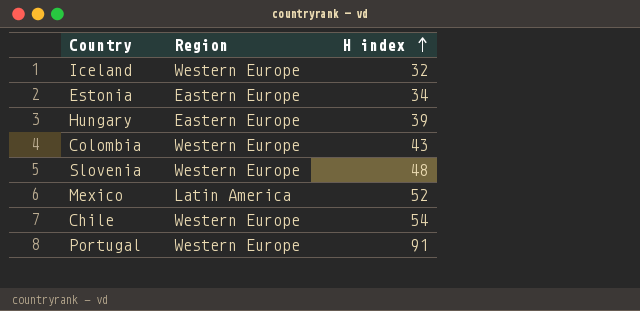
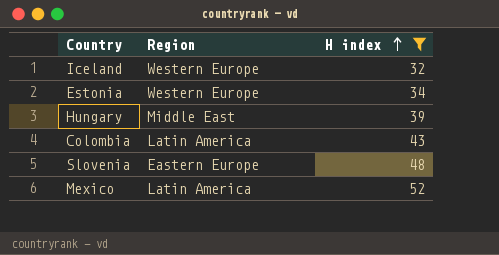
filter: none -> H index <= 52
Estonia | Region: Eastern Europe -> Western Europe
Hungary | Region: Eastern Europe -> Middle East
Colombia | Region: Western Europe -> Latin America
Slovenia | Region: Western Europe -> Eastern Europe

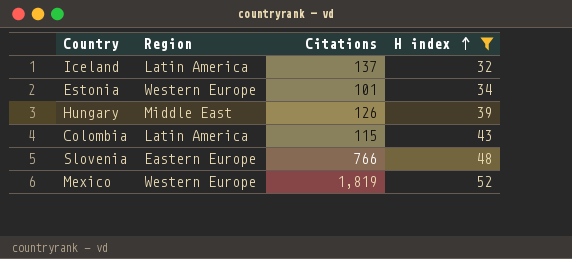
column Citations | position: none -> 3
Iceland | Region: Western Europe -> Latin America
Mexico | Region: Latin America -> Western Europe

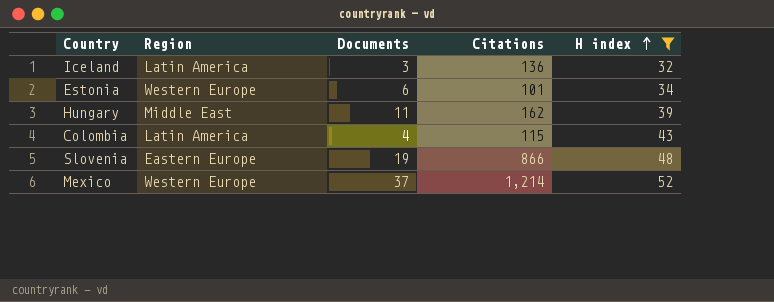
column Documents | position: none -> 3
Iceland | Citations: 137 -> 136
Hungary | Citations: 126 -> 162
Slovenia | Citations: 766 -> 866
Mexico | Citations: 1,819 -> 1,214

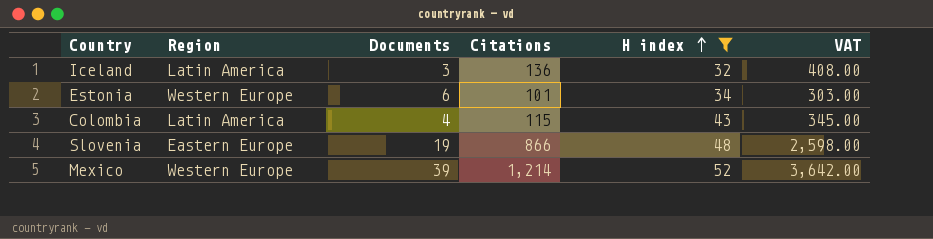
column VAT | formula: none -> [Citations] * 3
row Hungary: Middle East | 11 | 162 | 39 -> none
Mexico | Documents: 37 -> 39

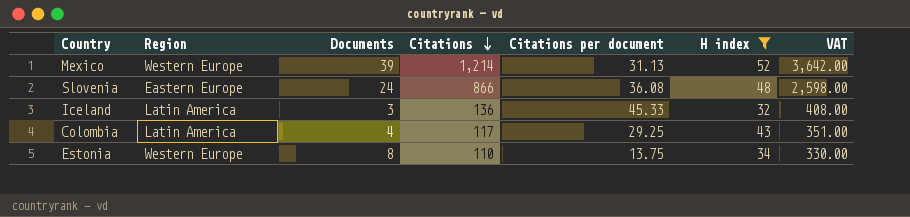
row order: H index ascending -> Citations descending
column Citations per document | formula: none -> [Citations] / [Documents]
Slovenia | Documents: 19 -> 24
Colombia | Citations: 115 -> 117
Colombia | VAT: 345.00 -> 351.00
Estonia | Documents: 6 -> 8
Estonia | Citations: 101 -> 110
Estonia | VAT: 303.00 -> 330.00

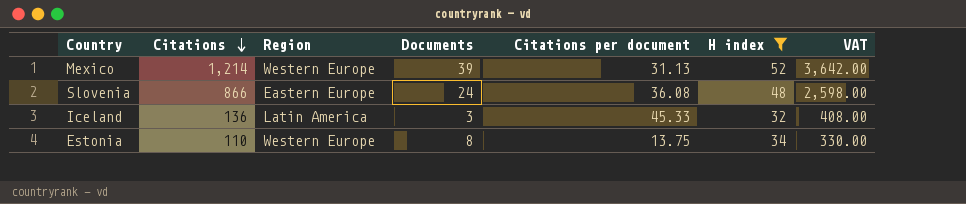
column Citations | position: 4 -> 2
row Colombia: Latin America | 4 | 117 | 29.25 | 43 | 351.00 -> none

